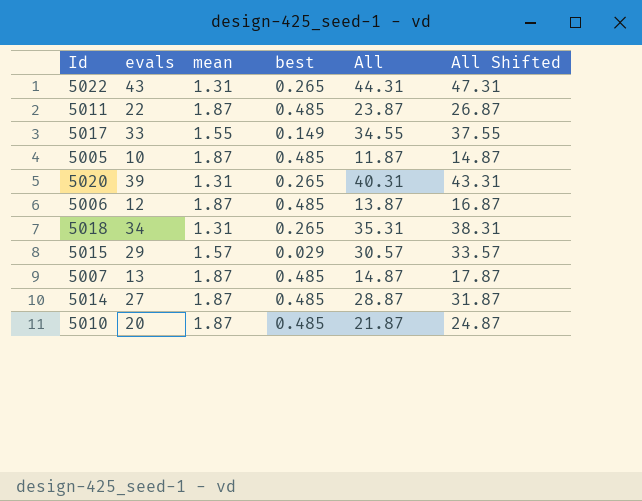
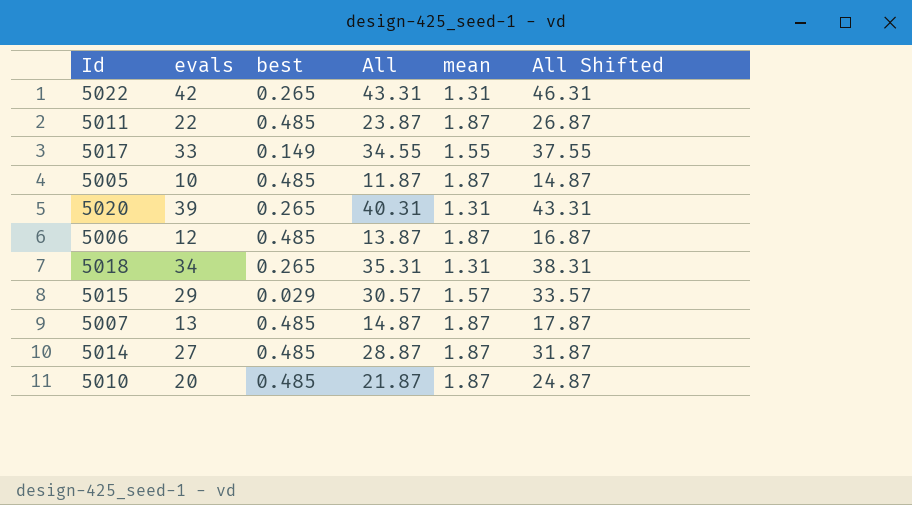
column mean | position: 3 -> 5
5022 | evals: 43 -> 42
5022 | All: 44.31 -> 43.31
5022 | All Shifted: 47.31 -> 46.31

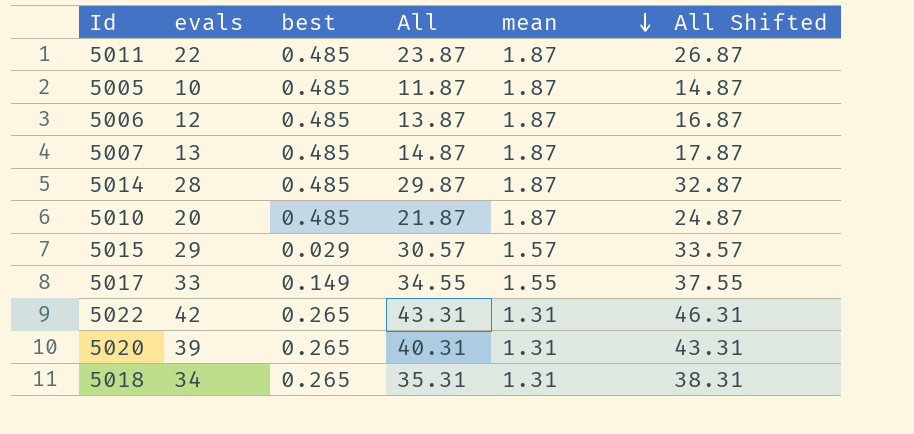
row order: none -> mean descending
5014 | evals: 27 -> 28
5014 | All: 28.87 -> 29.87
5014 | All Shifted: 31.87 -> 32.87

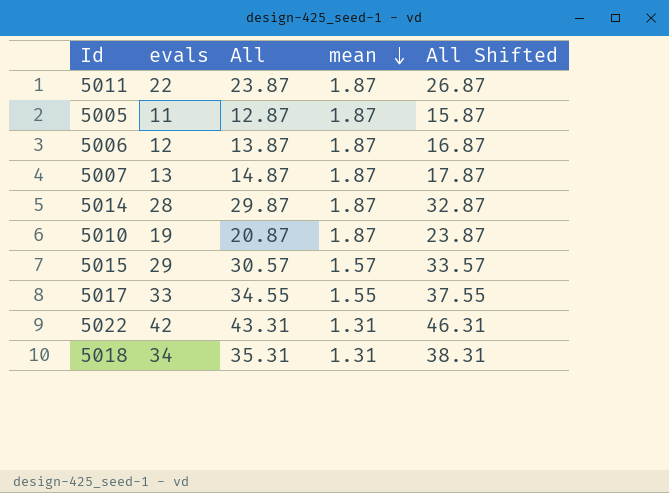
column best | position: 3 -> none
row 5020: 39 | 0.265 | 40.31 | 1.31 | 43.31 -> none
5005 | evals: 10 -> 11
5005 | All: 11.87 -> 12.87
5005 | All Shifted: 14.87 -> 15.87
5010 | evals: 20 -> 19
5010 | All: 21.87 -> 20.87
5010 | All Shifted: 24.87 -> 23.87

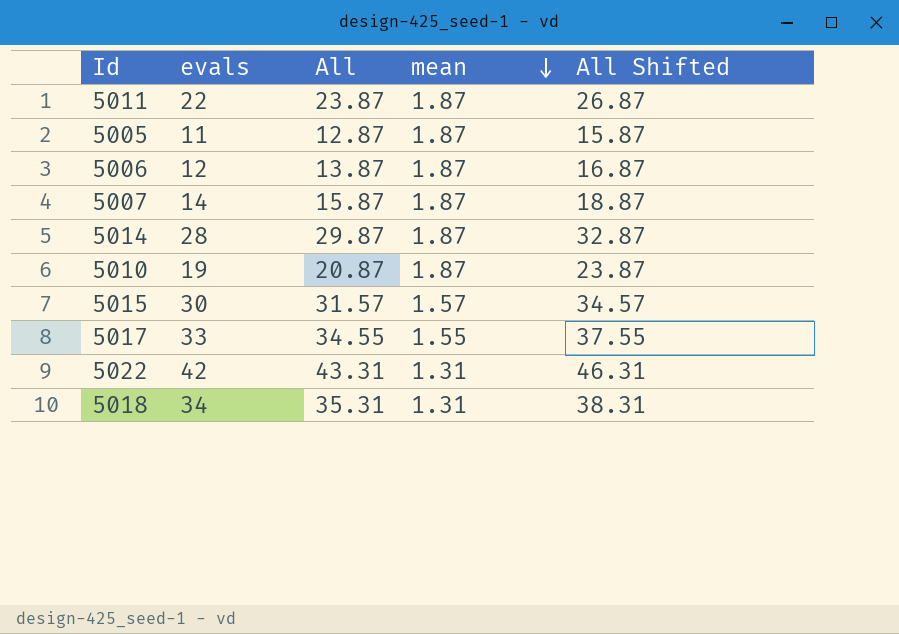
5007 | evals: 13 -> 14
5007 | All: 14.87 -> 15.87
5007 | All Shifted: 17.87 -> 18.87
5015 | evals: 29 -> 30
5015 | All: 30.57 -> 31.57
5015 | All Shifted: 33.57 -> 34.57

